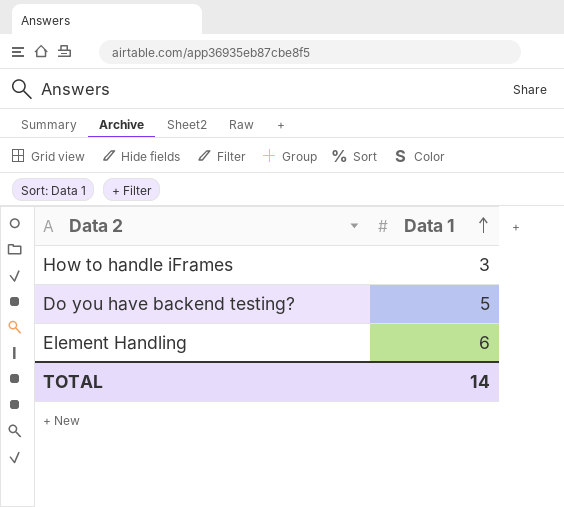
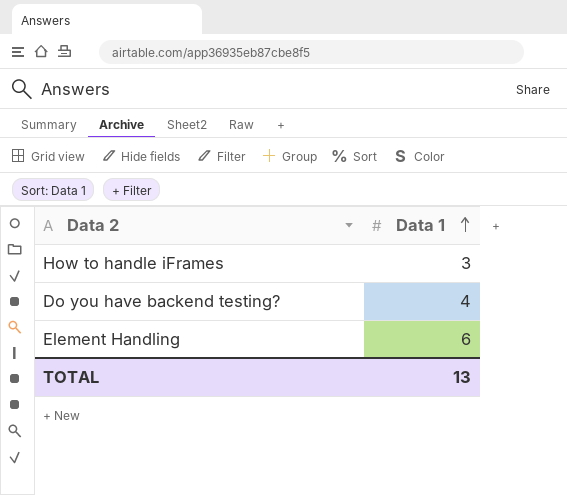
Do you have backend testing? | Data 1: 5 -> 4
TOTAL | Data 1: 14 -> 13

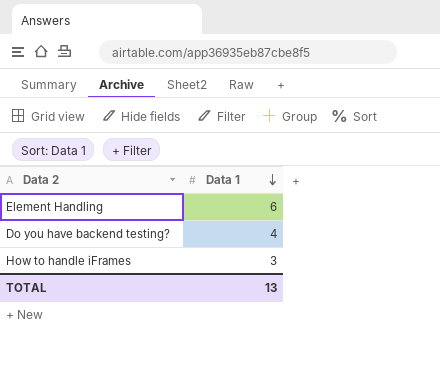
row order: Data 1 ascending -> Data 1 descending

